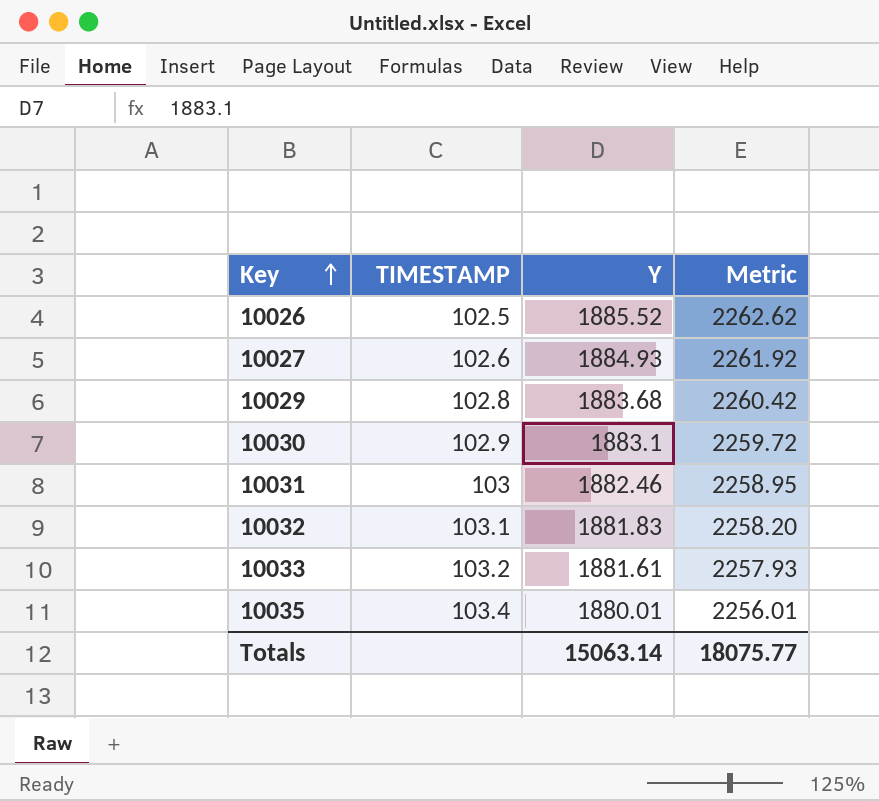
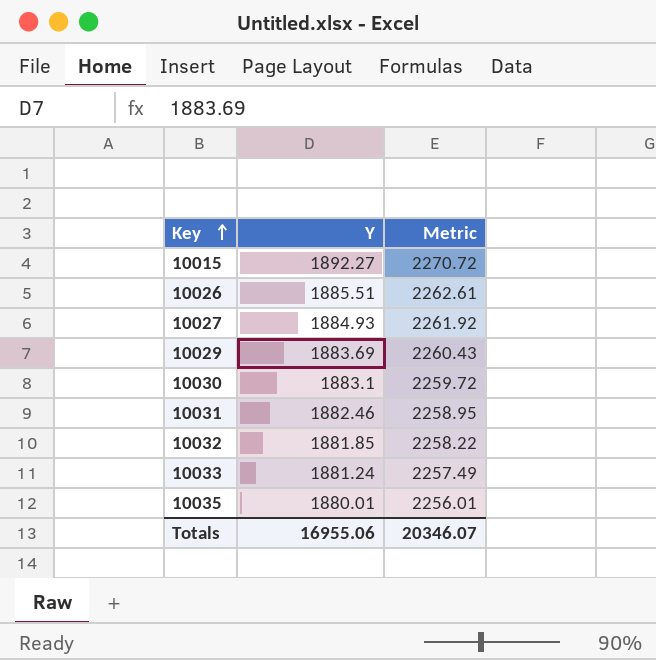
column TIMESTAMP | position: 2 -> none
row 10015: none -> 1892.27 | 2270.72
10026 | Y: 1885.52 -> 1885.51
10026 | Metric: 2262.62 -> 2262.61
10029 | Y: 1883.68 -> 1883.69
10029 | Metric: 2260.42 -> 2260.43
10032 | Y: 1881.83 -> 1881.85
10032 | Metric: 2258.20 -> 2258.22
10033 | Y: 1881.61 -> 1881.24
10033 | Metric: 2257.93 -> 2257.49
Totals | Y: 15063.14 -> 16955.06
Totals | Metric: 18075.77 -> 20346.07

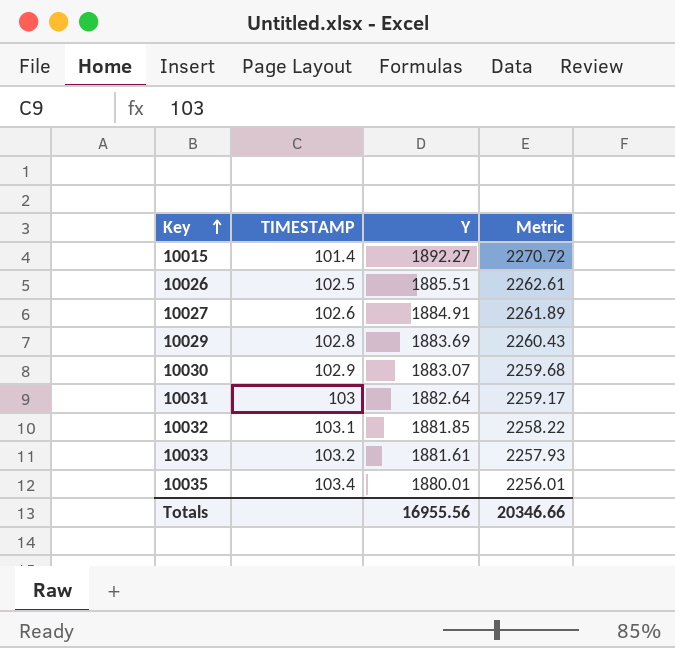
column TIMESTAMP | position: none -> 2
10027 | Y: 1884.93 -> 1884.91
10027 | Metric: 2261.92 -> 2261.89
10030 | Y: 1883.1 -> 1883.07
10030 | Metric: 2259.72 -> 2259.68
10031 | Y: 1882.46 -> 1882.64
10031 | Metric: 2258.95 -> 2259.17
10033 | Y: 1881.24 -> 1881.61
10033 | Metric: 2257.49 -> 2257.93
Totals | Y: 16955.06 -> 16955.56
Totals | Metric: 20346.07 -> 20346.66

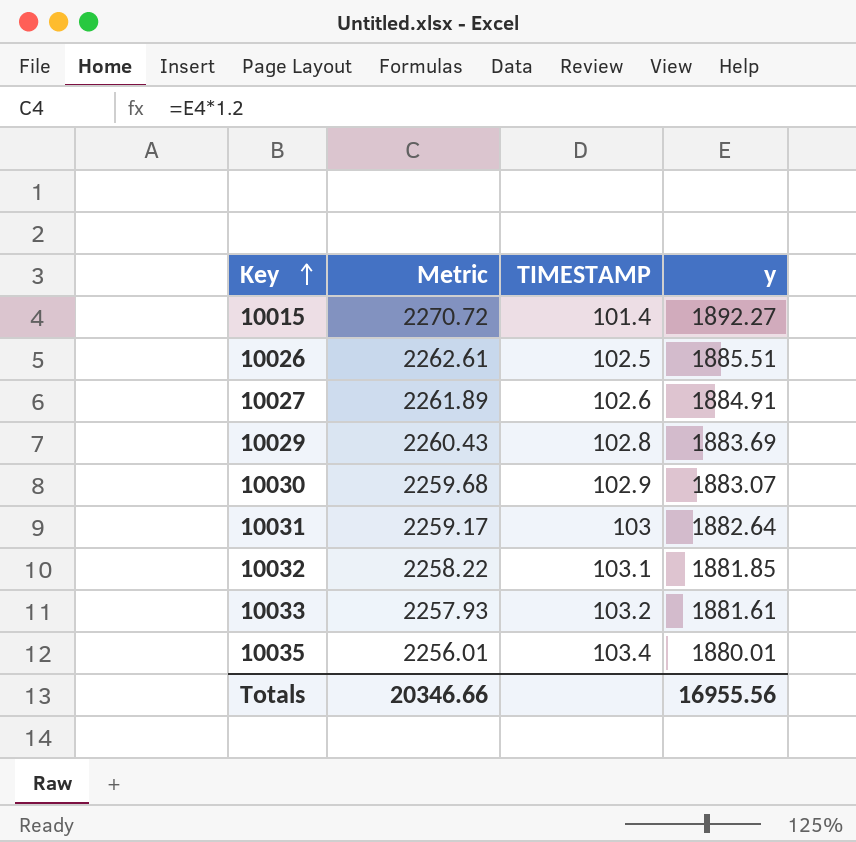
column Metric | position: 4 -> 2
column name: Y -> y

